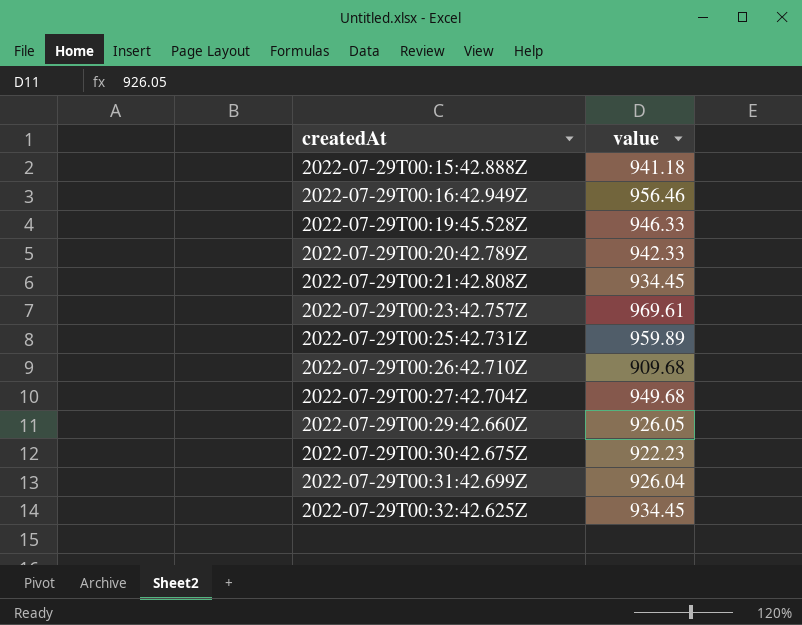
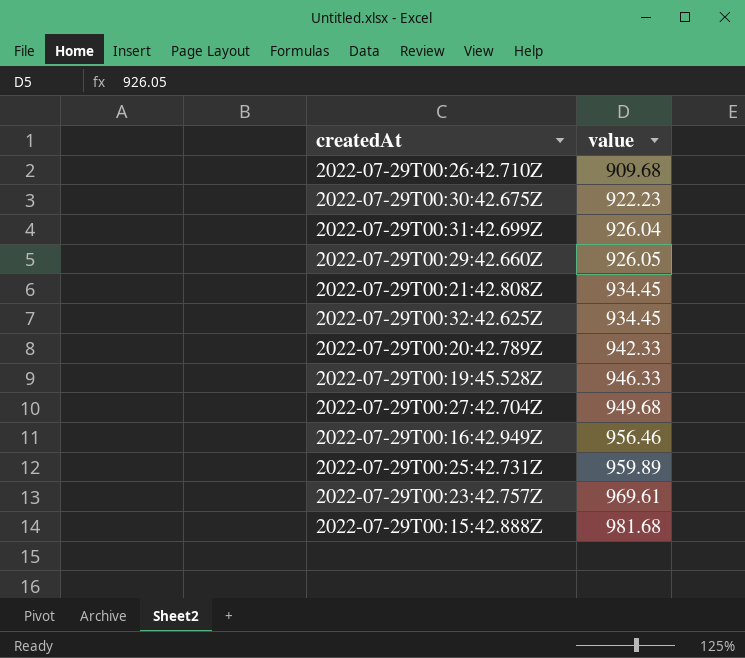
row order: createdAt ascending -> value ascending
2022-07-29T00:15:42.888Z | value: 941.18 -> 981.68

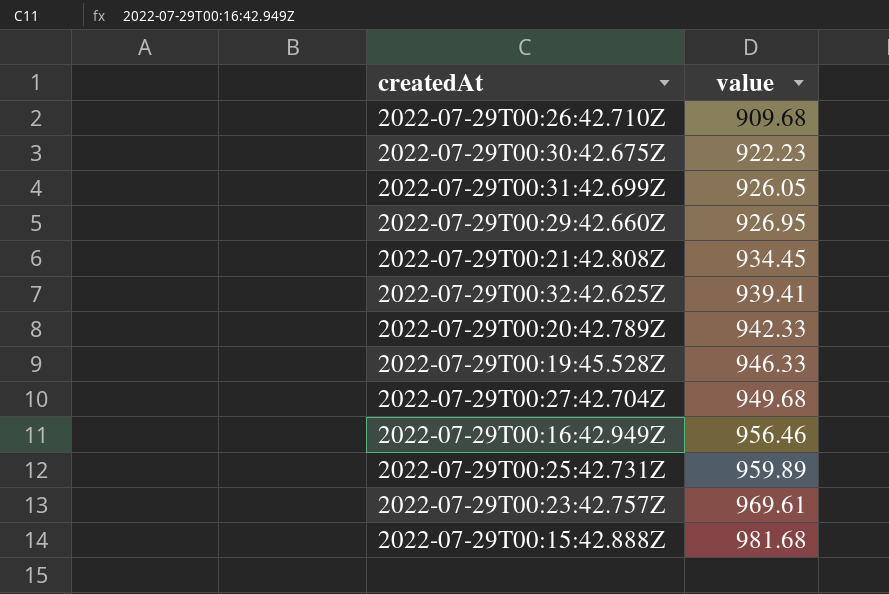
2022-07-29T00:31:42.699Z | value: 926.04 -> 926.05
2022-07-29T00:29:42.660Z | value: 926.05 -> 926.95
2022-07-29T00:32:42.625Z | value: 934.45 -> 939.41

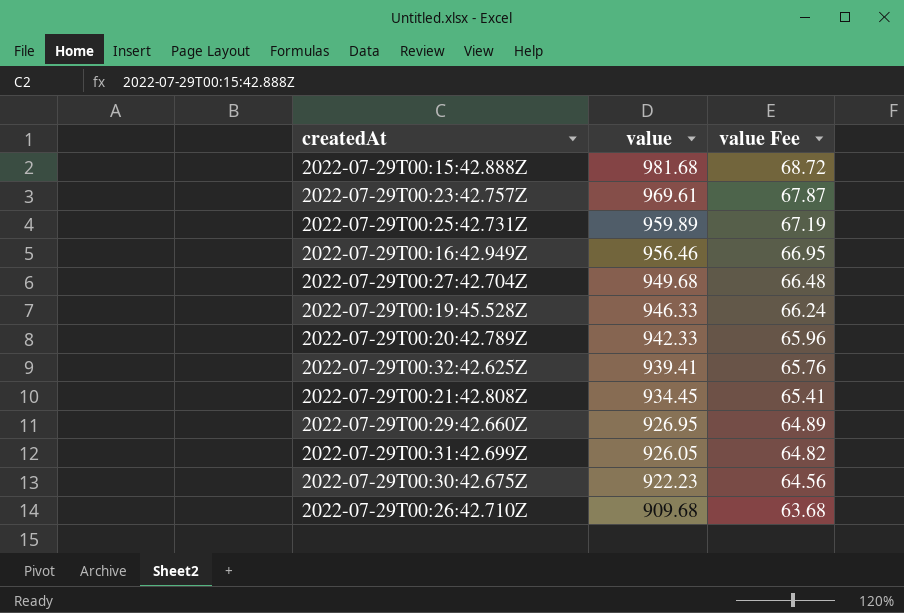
row order: value ascending -> value descending
column value Fee | formula: none -> [value] * 0.07

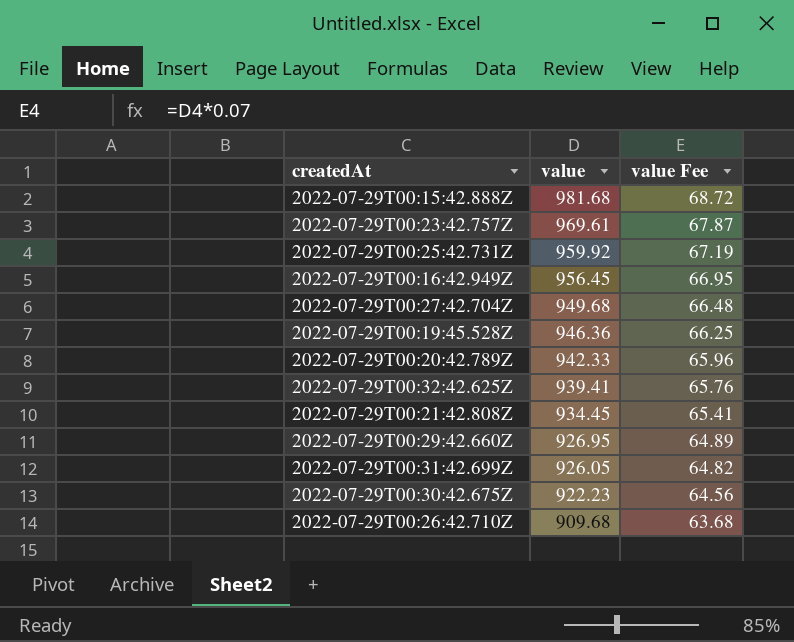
2022-07-29T00:25:42.731Z | value: 959.89 -> 959.92
2022-07-29T00:16:42.949Z | value: 956.46 -> 956.45
2022-07-29T00:19:45.528Z | value: 946.33 -> 946.36
2022-07-29T00:19:45.528Z | value Fee: 66.24 -> 66.25

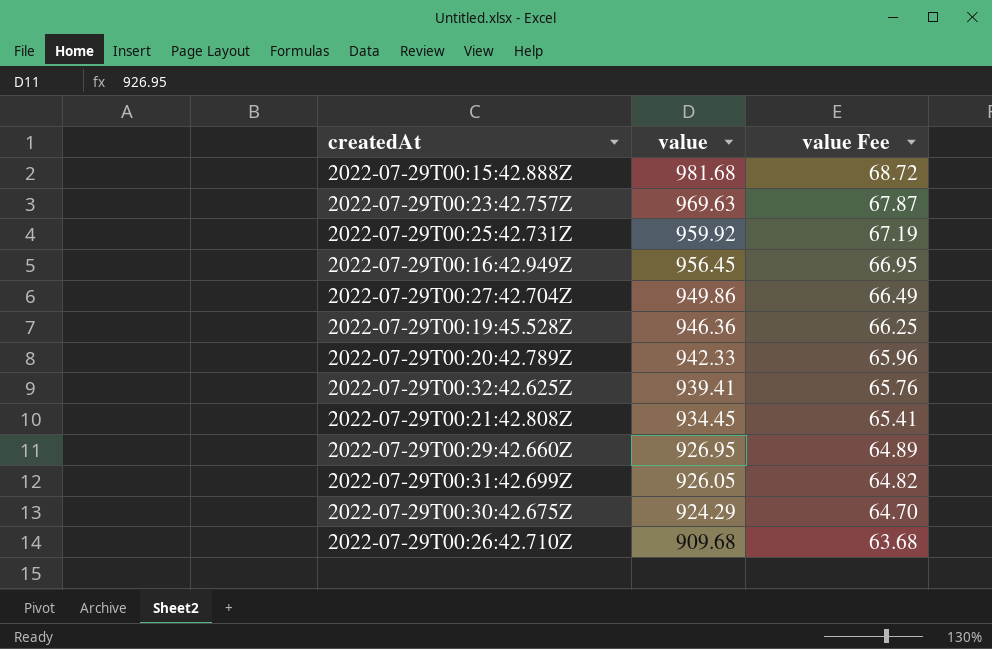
2022-07-29T00:23:42.757Z | value: 969.61 -> 969.63
2022-07-29T00:27:42.704Z | value: 949.68 -> 949.86
2022-07-29T00:27:42.704Z | value Fee: 66.48 -> 66.49
2022-07-29T00:30:42.675Z | value: 922.23 -> 924.29
2022-07-29T00:30:42.675Z | value Fee: 64.56 -> 64.70

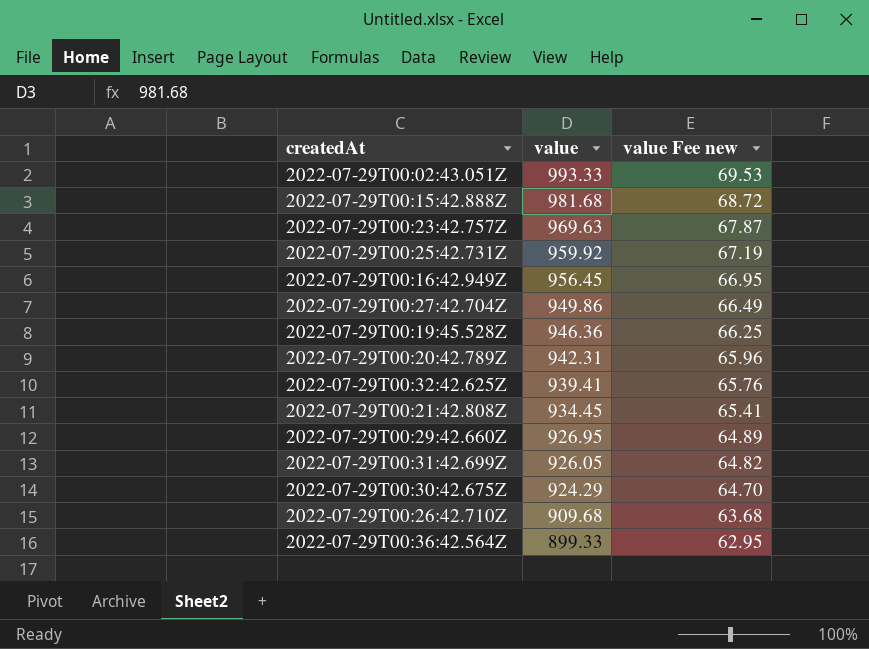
column name: value Fee -> value Fee new
row 2022-07-29T00:02:43.051Z: none -> 993.33 | 69.53
2022-07-29T00:20:42.789Z | value: 942.33 -> 942.31
row 2022-07-29T00:36:42.564Z: none -> 899.33 | 62.95

